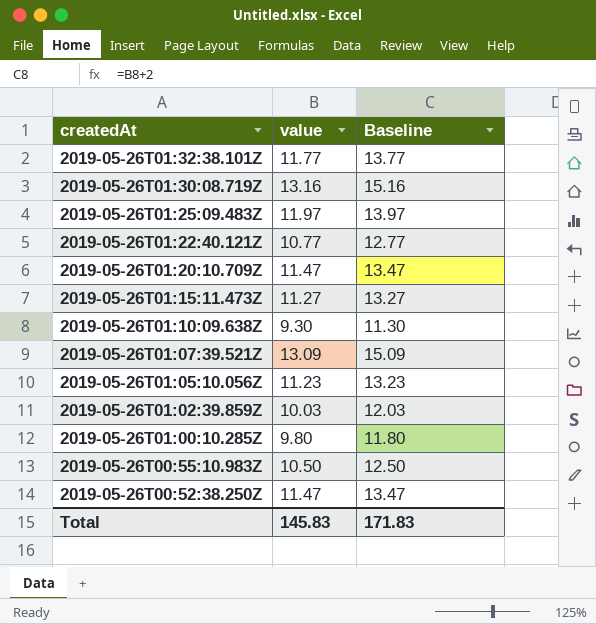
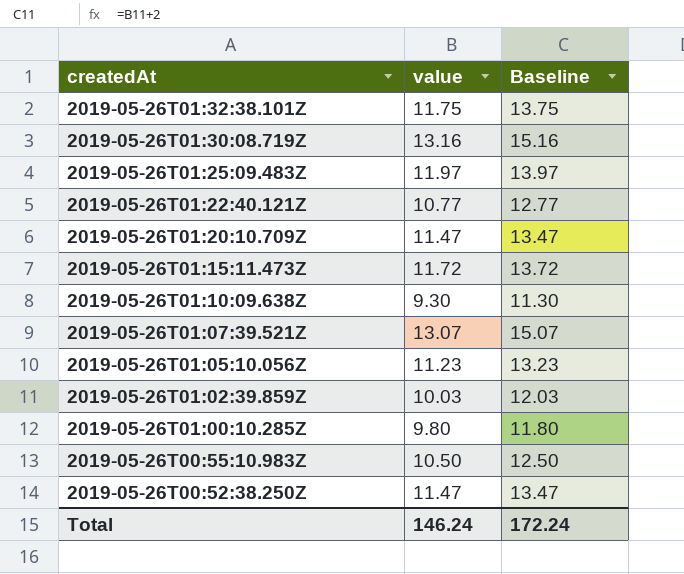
2019-05-26T01:32:38.101Z | value: 11.77 -> 11.75
2019-05-26T01:32:38.101Z | Baseline: 13.77 -> 13.75
2019-05-26T01:15:11.473Z | value: 11.27 -> 11.72
2019-05-26T01:15:11.473Z | Baseline: 13.27 -> 13.72
2019-05-26T01:07:39.521Z | value: 13.09 -> 13.07
2019-05-26T01:07:39.521Z | Baseline: 15.09 -> 15.07
Total | value: 145.83 -> 146.24
Total | Baseline: 171.83 -> 172.24

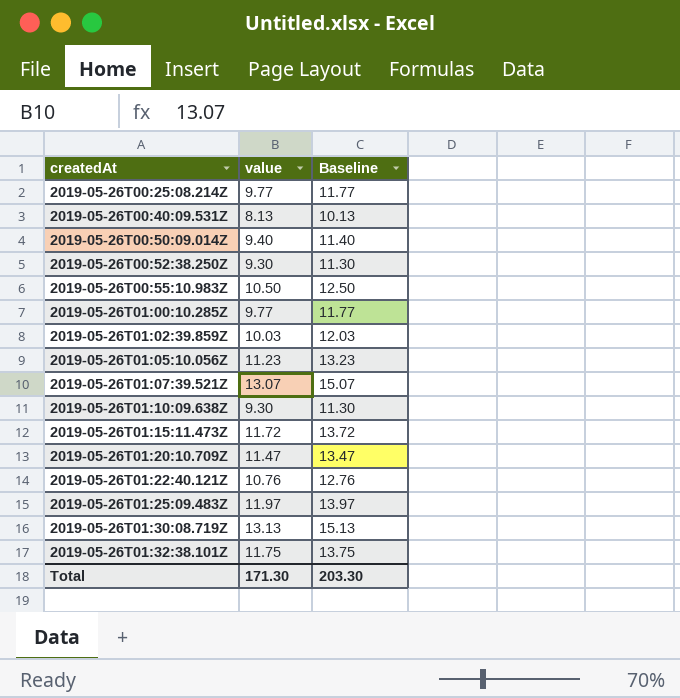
row order: createdAt descending -> createdAt ascending
row 2019-05-26T00:25:08.214Z: none -> 9.77 | 11.77
row 2019-05-26T00:40:09.531Z: none -> 8.13 | 10.13
row 2019-05-26T00:50:09.014Z: none -> 9.40 | 11.40
2019-05-26T00:52:38.250Z | value: 11.47 -> 9.30
2019-05-26T00:52:38.250Z | Baseline: 13.47 -> 11.30
2019-05-26T01:00:10.285Z | value: 9.80 -> 9.77
2019-05-26T01:00:10.285Z | Baseline: 11.80 -> 11.77
2019-05-26T01:22:40.121Z | value: 10.77 -> 10.76
2019-05-26T01:22:40.121Z | Baseline: 12.77 -> 12.76
2019-05-26T01:30:08.719Z | value: 13.16 -> 13.13
2019-05-26T01:30:08.719Z | Baseline: 15.16 -> 15.13
Total | value: 146.24 -> 171.30
Total | Baseline: 172.24 -> 203.30

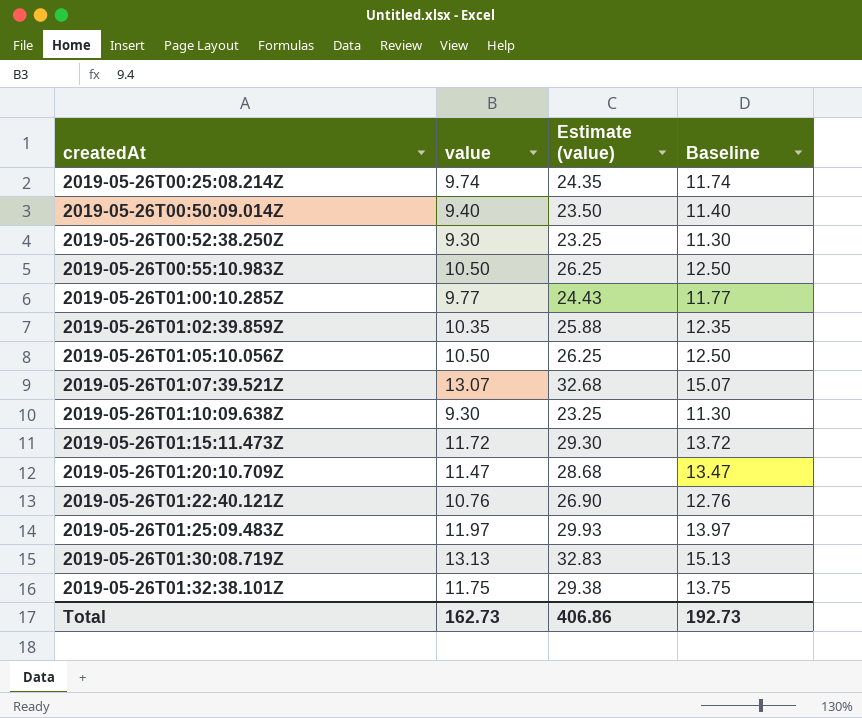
column Estimate (value) | formula: none -> [value] * 2.5
row 2019-05-26T00:40:09.531Z: 8.13 | 10.13 -> none
2019-05-26T00:25:08.214Z | value: 9.77 -> 9.74
2019-05-26T00:25:08.214Z | Baseline: 11.77 -> 11.74
2019-05-26T01:02:39.859Z | value: 10.03 -> 10.35
2019-05-26T01:02:39.859Z | Baseline: 12.03 -> 12.35
2019-05-26T01:05:10.056Z | value: 11.23 -> 10.50
2019-05-26T01:05:10.056Z | Baseline: 13.23 -> 12.50
Total | value: 171.30 -> 162.73
Total | Baseline: 203.30 -> 192.73

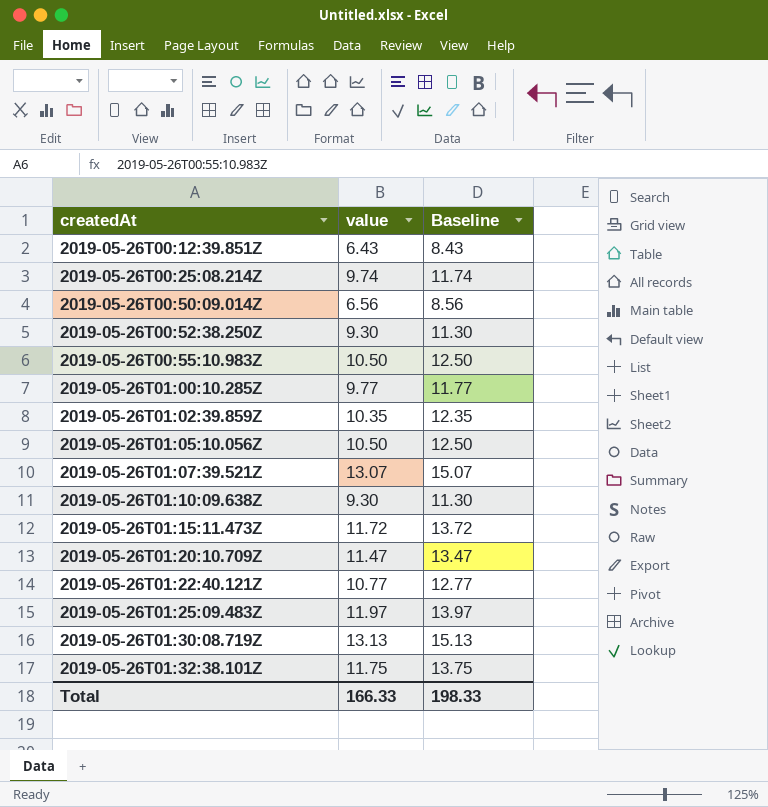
column Estimate (value) | formula: [value] * 2.5 -> none
row 2019-05-26T00:12:39.851Z: none -> 6.43 | 8.43
2019-05-26T00:50:09.014Z | value: 9.40 -> 6.56
2019-05-26T00:50:09.014Z | Baseline: 11.40 -> 8.56
2019-05-26T01:22:40.121Z | value: 10.76 -> 10.77
2019-05-26T01:22:40.121Z | Baseline: 12.76 -> 12.77
Total | value: 162.73 -> 166.33
Total | Baseline: 192.73 -> 198.33

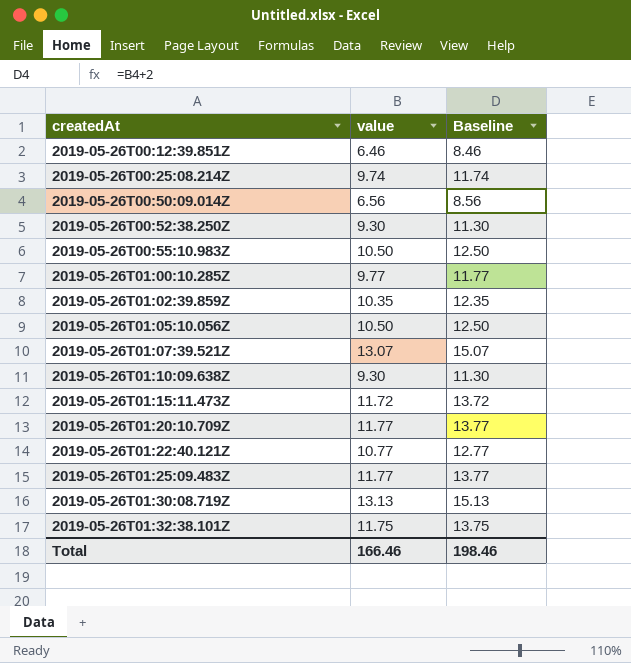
2019-05-26T00:12:39.851Z | value: 6.43 -> 6.46
2019-05-26T00:12:39.851Z | Baseline: 8.43 -> 8.46
2019-05-26T01:20:10.709Z | value: 11.47 -> 11.77
2019-05-26T01:20:10.709Z | Baseline: 13.47 -> 13.77
2019-05-26T01:25:09.483Z | value: 11.97 -> 11.77
2019-05-26T01:25:09.483Z | Baseline: 13.97 -> 13.77
Total | value: 166.33 -> 166.46
Total | Baseline: 198.33 -> 198.46

